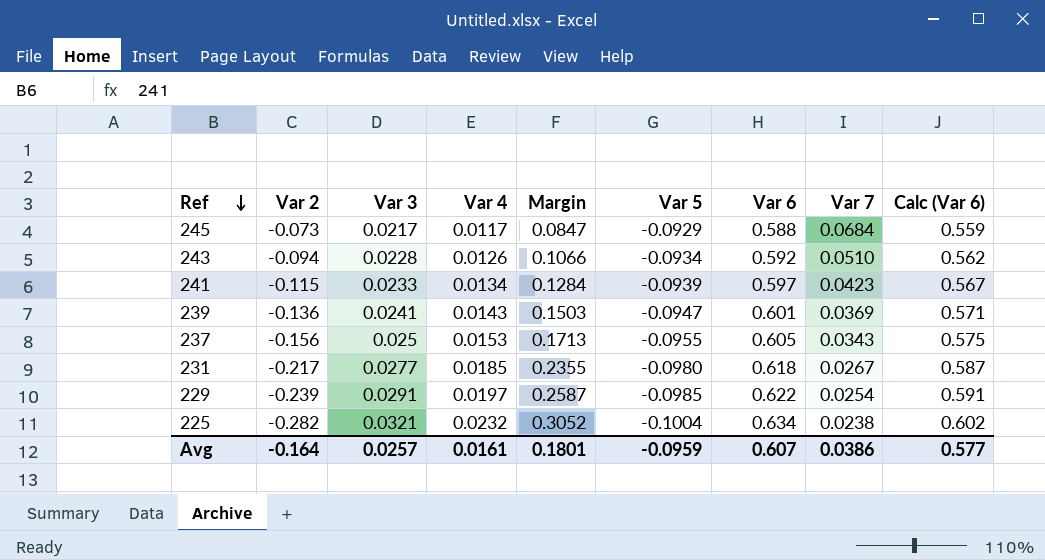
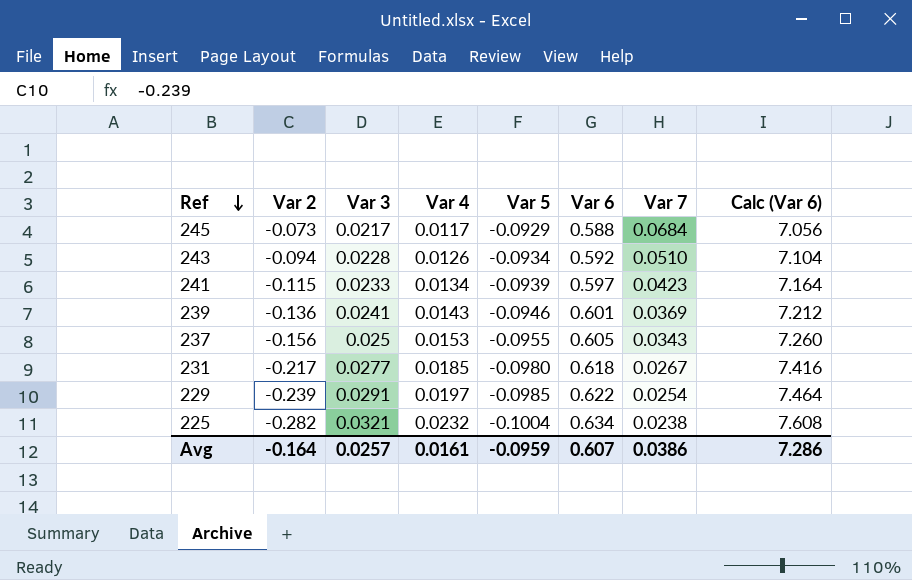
column Margin | formula: [Var 4] - [Var 2] -> none
column Calc (Var 6) | formula: [Var 6] * 0.95 -> [Var 6] * 12
239 | Var 5: -0.0947 -> -0.0946
Avg | Calc (Var 6): 0.577 -> 7.286

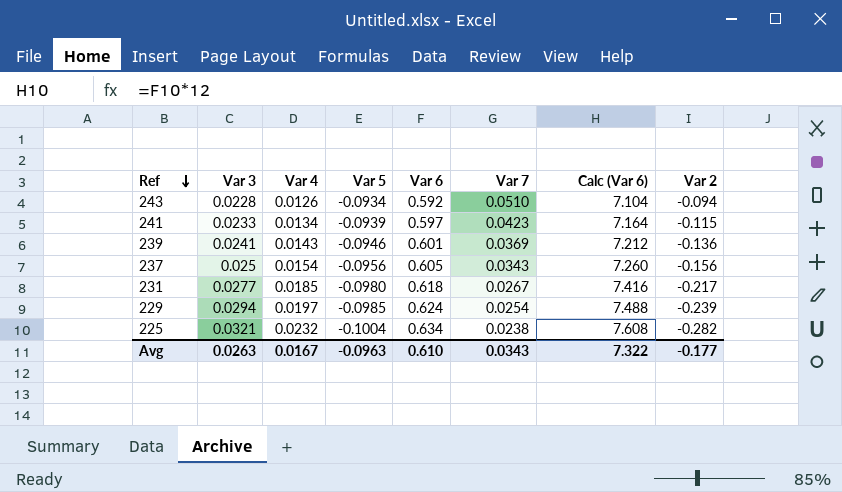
column Var 2 | position: 2 -> 8
row 245: -0.073 | 0.0217 | 0.0117 | -0.0929 | 0.588 | 0.0684 | 7.056 -> none
237 | Var 4: 0.0153 -> 0.0154
237 | Var 5: -0.0955 -> -0.0956
229 | Var 3: 0.0291 -> 0.0294
229 | Var 6: 0.622 -> 0.624
229 | Calc (Var 6): 7.464 -> 7.488
Avg | Var 3: 0.0257 -> 0.0263
Avg | Var 4: 0.0161 -> 0.0167
Avg | Var 5: -0.0959 -> -0.0963
Avg | Var 6: 0.607 -> 0.610
Avg | Var 7: 0.0386 -> 0.0343
Avg | Calc (Var 6): 7.286 -> 7.322
Avg | Var 2: -0.164 -> -0.177

